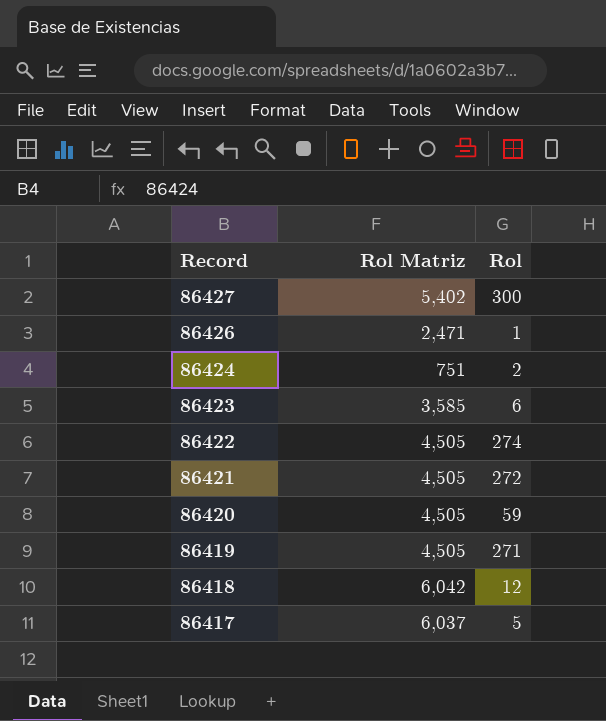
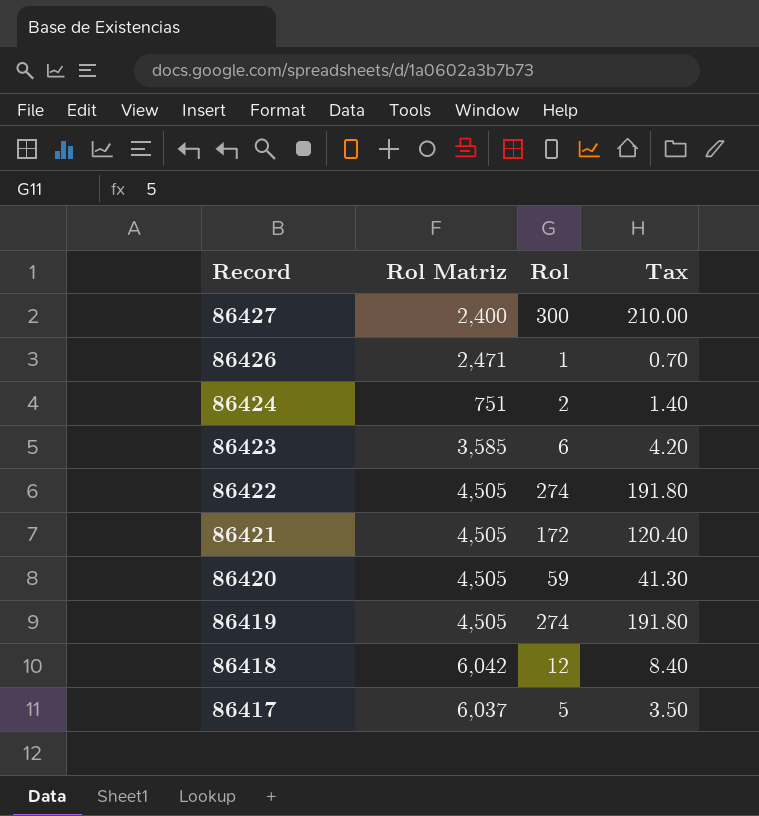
column Tax | formula: none -> [Rol] * 0.7
86427 | Rol Matriz: 5,402 -> 2,400
86421 | Rol: 272 -> 172
86419 | Rol: 271 -> 274

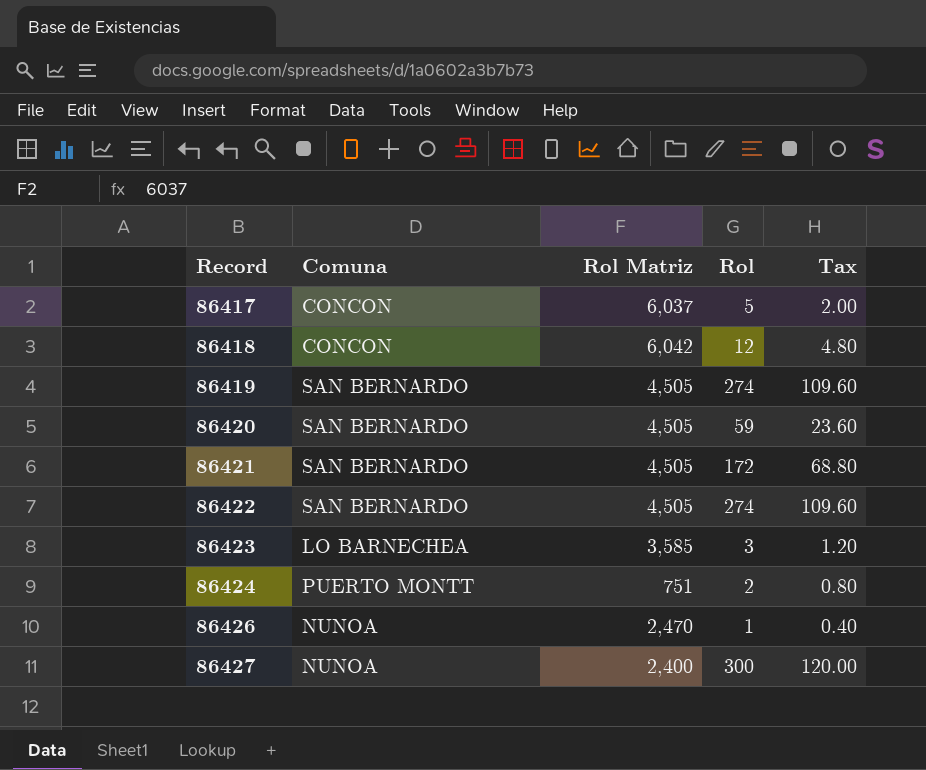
row order: Record descending -> Record ascending
column Comuna | position: none -> 2
column Tax | formula: [Rol] * 0.7 -> [Rol] * 0.4
86423 | Rol: 6 -> 3
86426 | Rol Matriz: 2,471 -> 2,470

